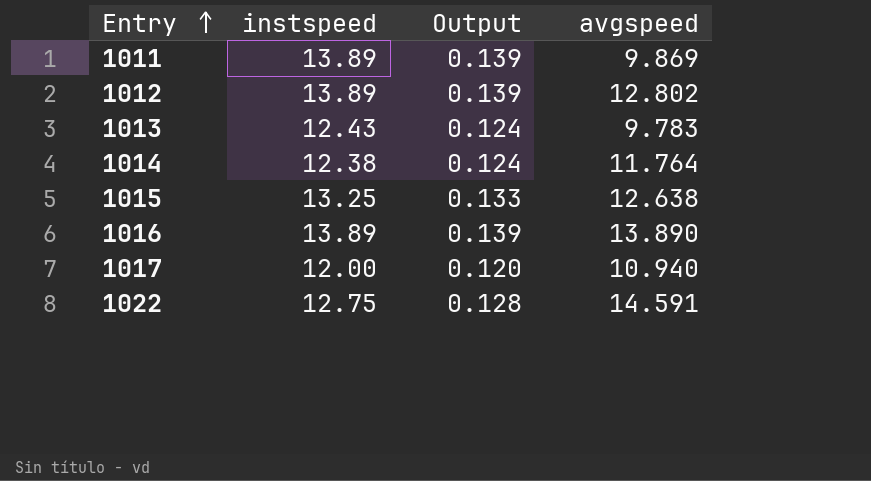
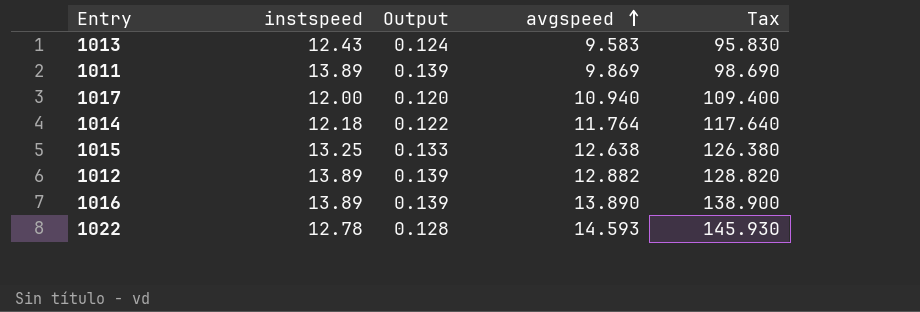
row order: Entry ascending -> avgspeed ascending
column Tax | formula: none -> [avgspeed] * 10
1013 | avgspeed: 9.783 -> 9.583
1014 | instspeed: 12.38 -> 12.18
1014 | Output: 0.124 -> 0.122
1012 | avgspeed: 12.802 -> 12.882
1022 | instspeed: 12.75 -> 12.78
1022 | avgspeed: 14.591 -> 14.593

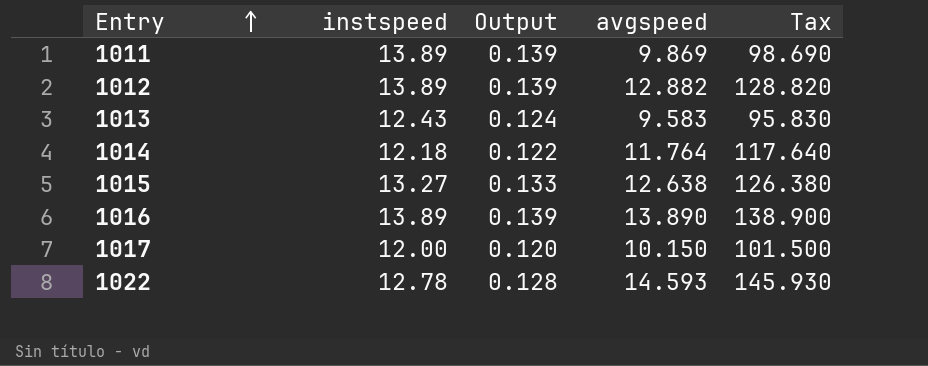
row order: avgspeed ascending -> Entry ascending
1015 | instspeed: 13.25 -> 13.27
1017 | avgspeed: 10.940 -> 10.150
1017 | Tax: 109.400 -> 101.500

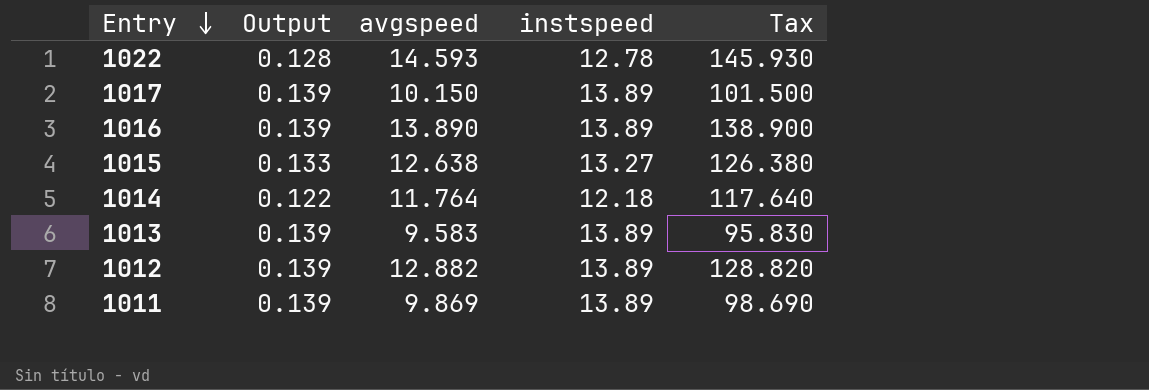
row order: Entry ascending -> Entry descending
column instspeed | position: 2 -> 4
1017 | Output: 0.120 -> 0.139
1017 | instspeed: 12.00 -> 13.89
1013 | Output: 0.124 -> 0.139
1013 | instspeed: 12.43 -> 13.89

